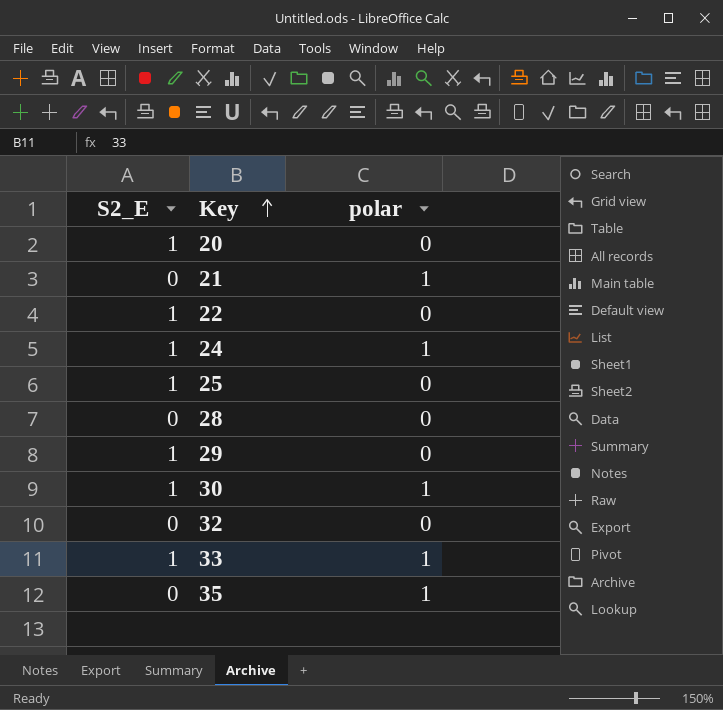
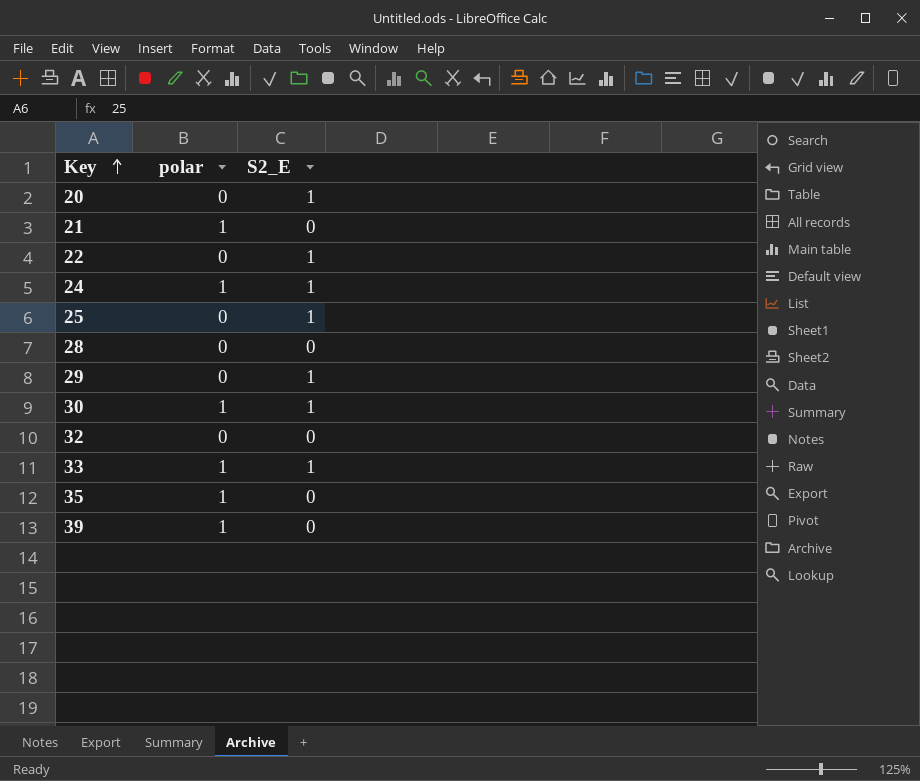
column S2_E | position: 1 -> 3
row 39: none -> 1 | 0

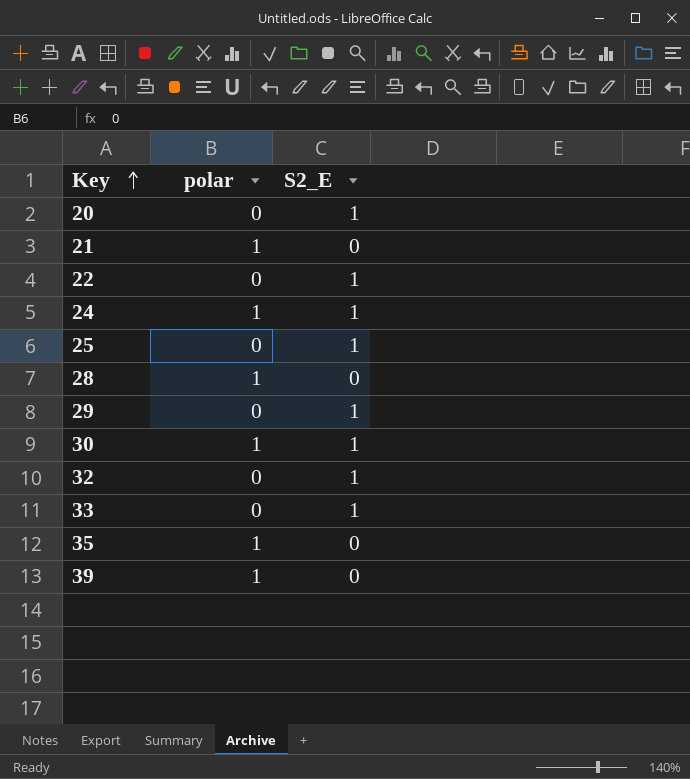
28 | polar: 0 -> 1
32 | S2_E: 0 -> 1
33 | polar: 1 -> 0

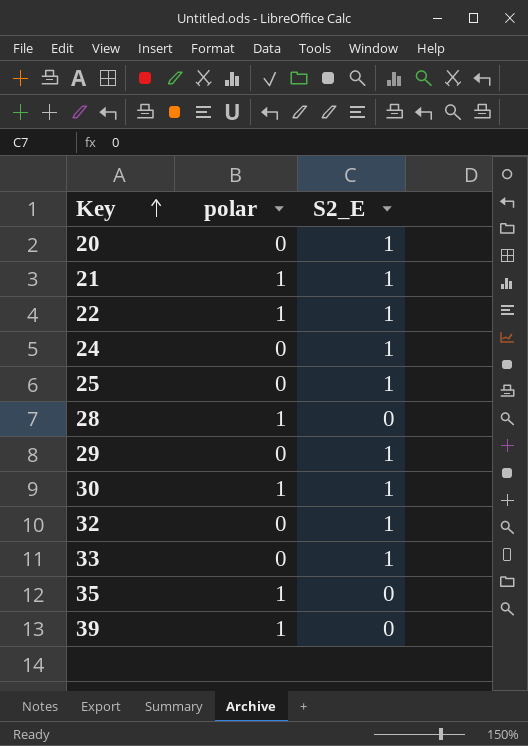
21 | S2_E: 0 -> 1
22 | polar: 0 -> 1
24 | polar: 1 -> 0

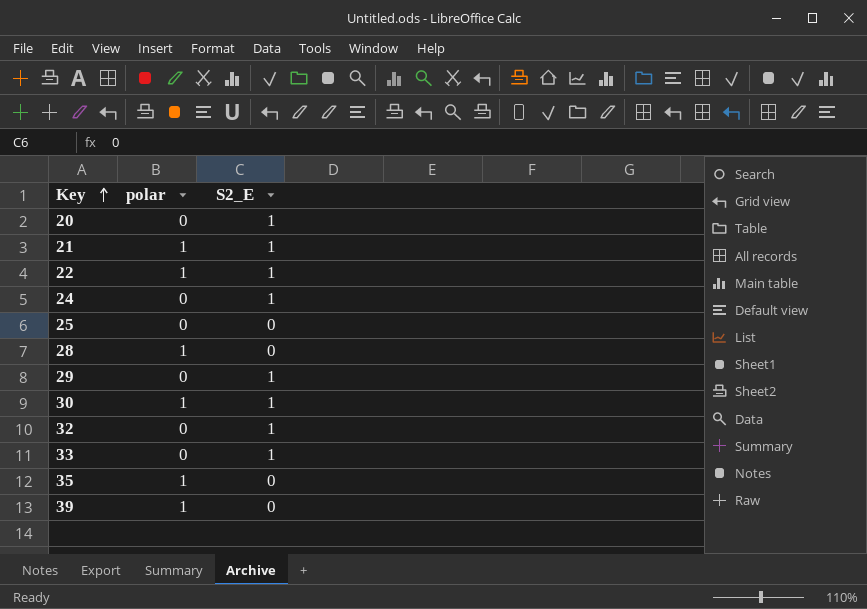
25 | S2_E: 1 -> 0

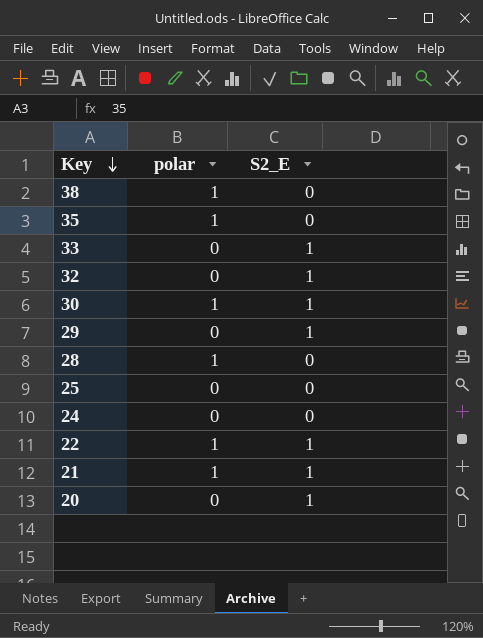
row order: Key ascending -> Key descending
row 39: 1 | 0 -> none
row 38: none -> 1 | 0
24 | S2_E: 1 -> 0

